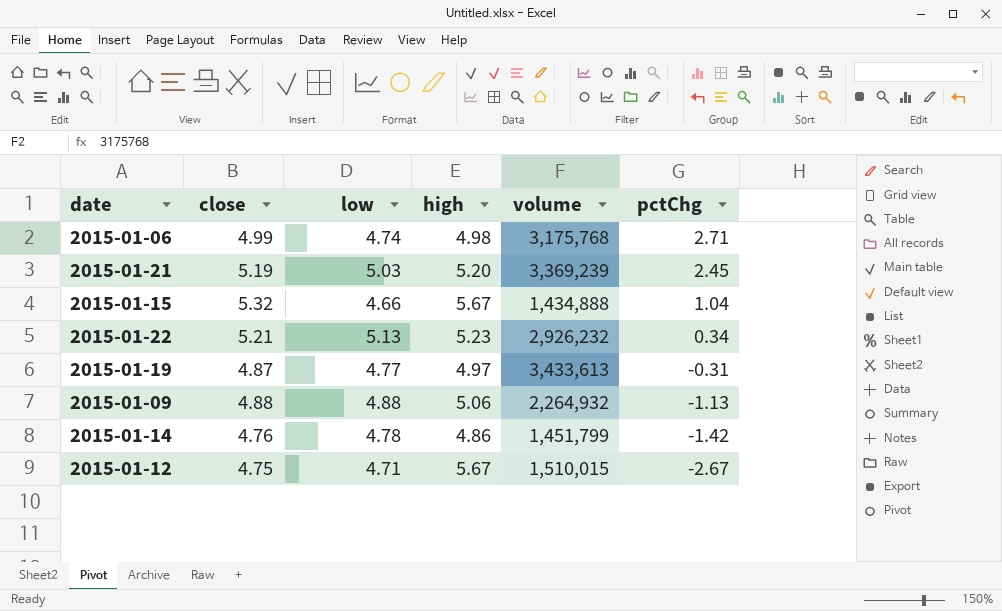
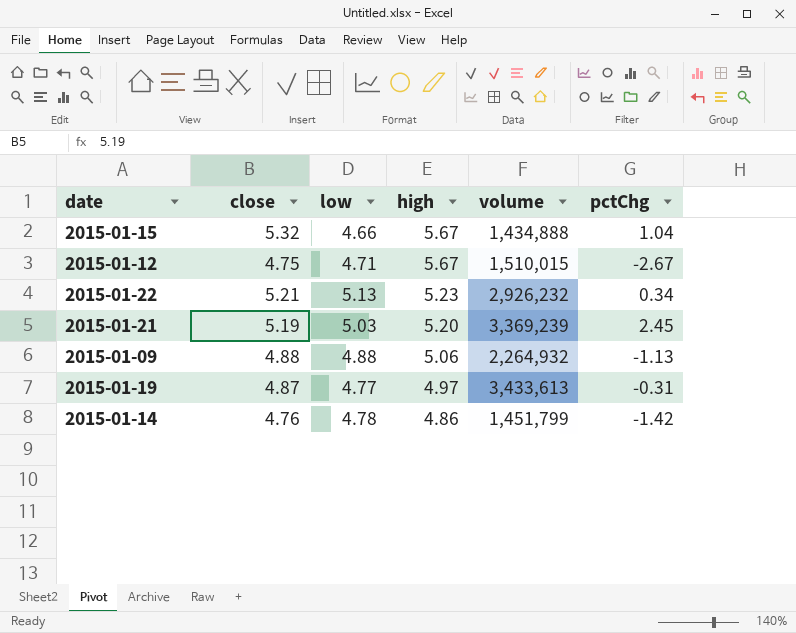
row order: pctChg descending -> high descending
row 2015-01-06: 4.99 | 4.74 | 4.98 | 3,175,768 | 2.71 -> none

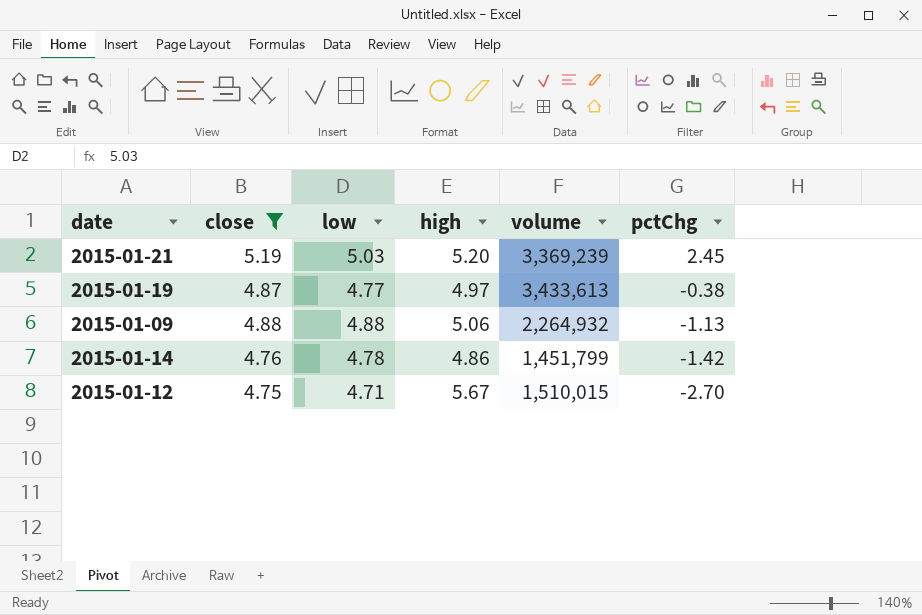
filter: none -> close <= 5.19
row order: high descending -> pctChg descending
2015-01-19 | pctChg: -0.31 -> -0.38
2015-01-12 | pctChg: -2.67 -> -2.70

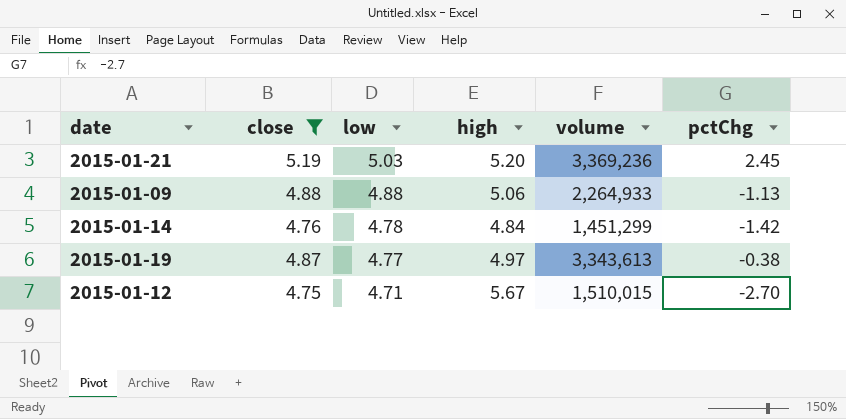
row order: pctChg descending -> low descending
2015-01-21 | volume: 3,369,239 -> 3,369,236
2015-01-09 | volume: 2,264,932 -> 2,264,933
2015-01-14 | high: 4.86 -> 4.84
2015-01-14 | volume: 1,451,799 -> 1,451,299
2015-01-19 | volume: 3,433,613 -> 3,343,613

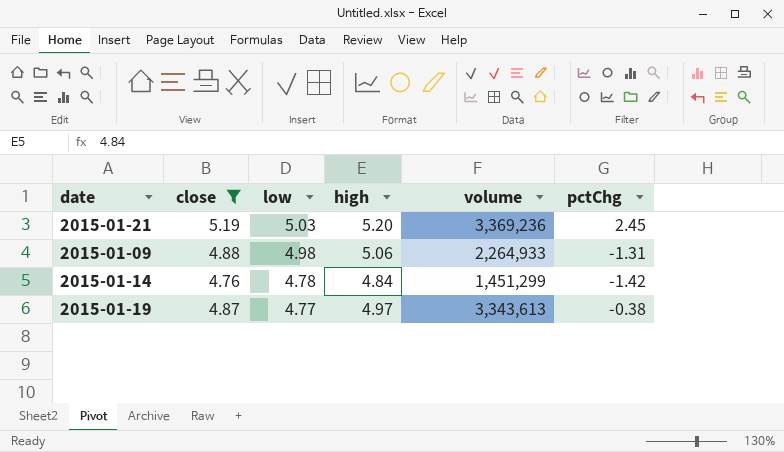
row 2015-01-12: 4.75 | 4.71 | 5.67 | 1,510,015 | -2.70 -> none
2015-01-09 | low: 4.88 -> 4.98
2015-01-09 | pctChg: -1.13 -> -1.31

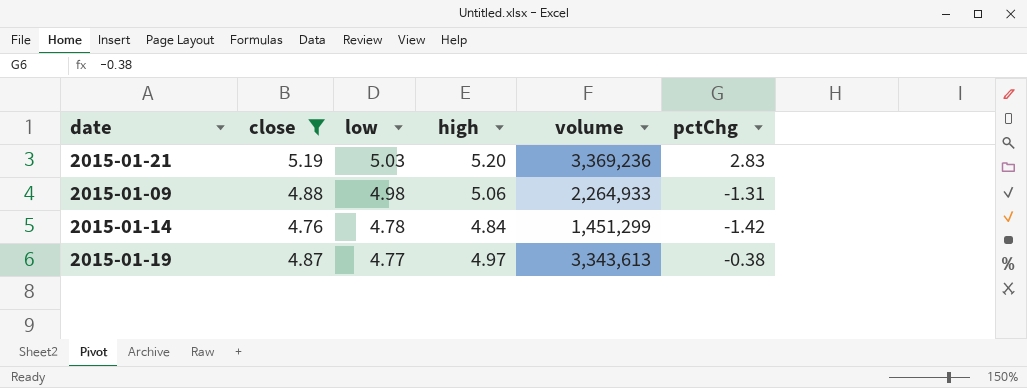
2015-01-21 | pctChg: 2.45 -> 2.83

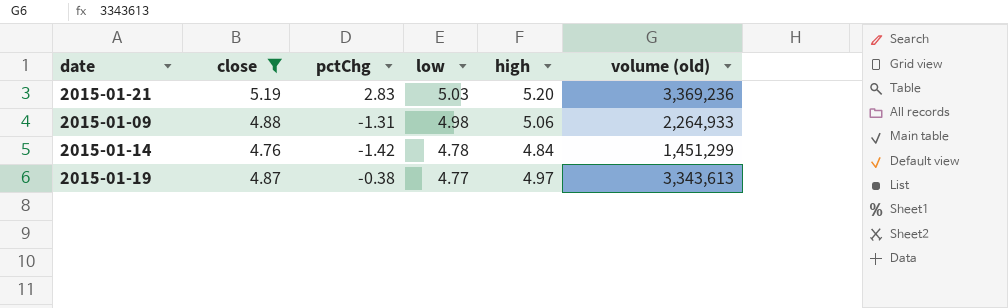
column pctChg | position: 6 -> 3
column name: volume -> volume (old)

